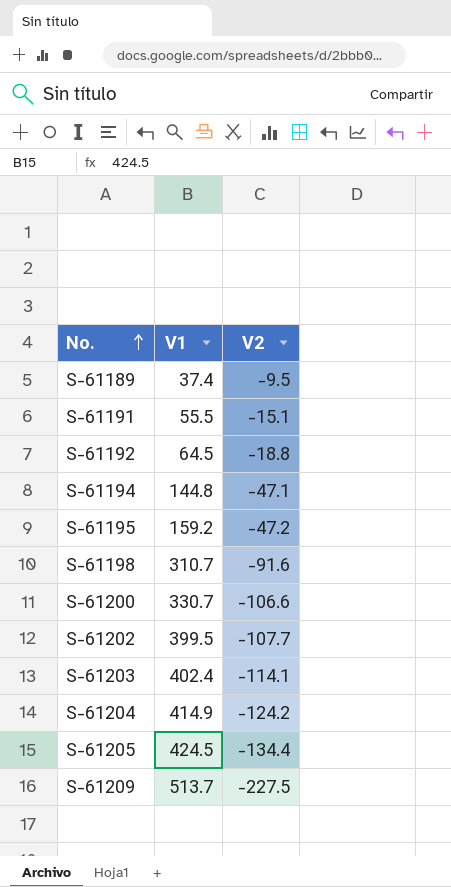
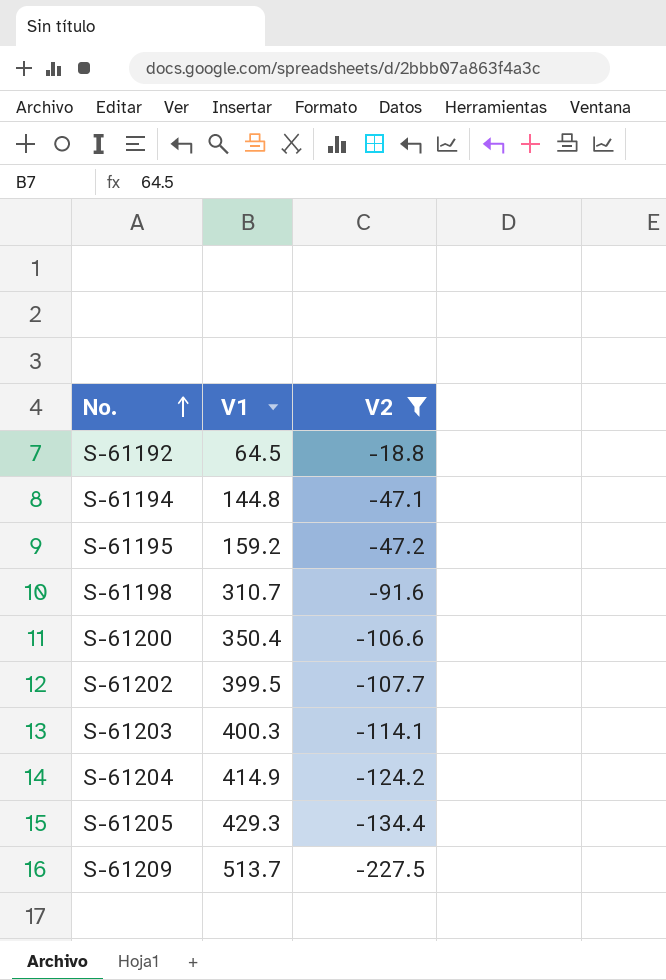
filter: none -> V2 <= -18.8
S-61200 | V1: 330.7 -> 350.4
S-61203 | V1: 402.4 -> 400.3
S-61205 | V1: 424.5 -> 429.3

